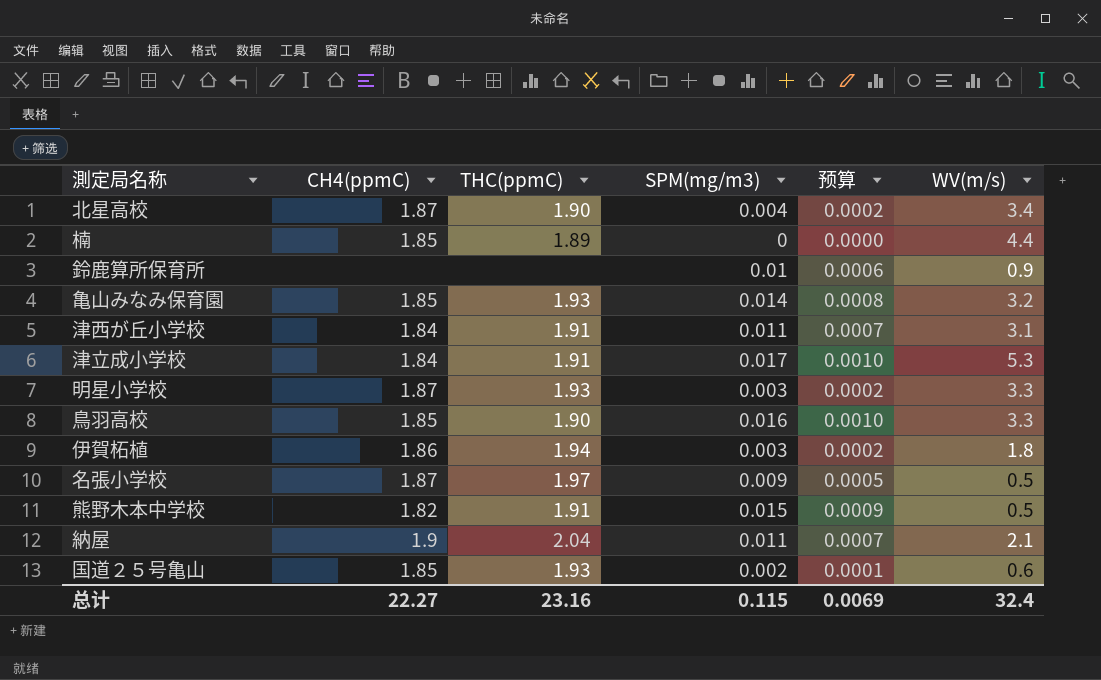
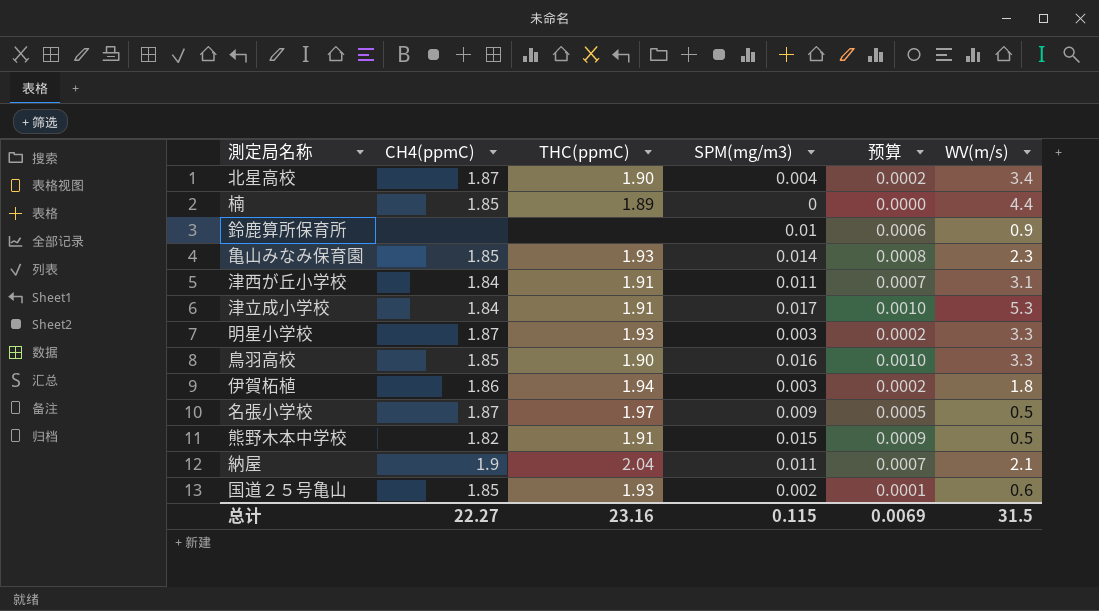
亀山みなみ保育園 | WV(m/s): 3.2 -> 2.3
总计 | WV(m/s): 32.4 -> 31.5

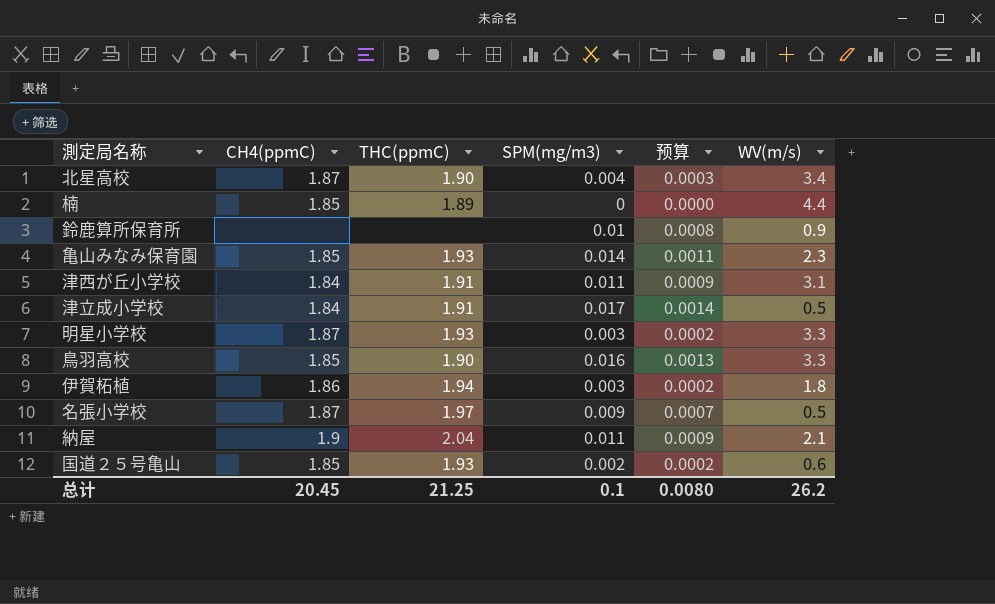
column 预算 | formula: [SPM(mg/m3)] * 0.06 -> [SPM(mg/m3)] * 0.08
row 熊野木本中学校: 1.82 | 1.91 | 0.015 | 0.0009 | 0.5 -> none
津立成小学校 | WV(m/s): 5.3 -> 0.5
总计 | CH4(ppmC): 22.27 -> 20.45
总计 | THC(ppmC): 23.16 -> 21.25
总计 | SPM(mg/m3): 0.115 -> 0.1
总计 | 预算: 0.0069 -> 0.0080
总计 | WV(m/s): 31.5 -> 26.2

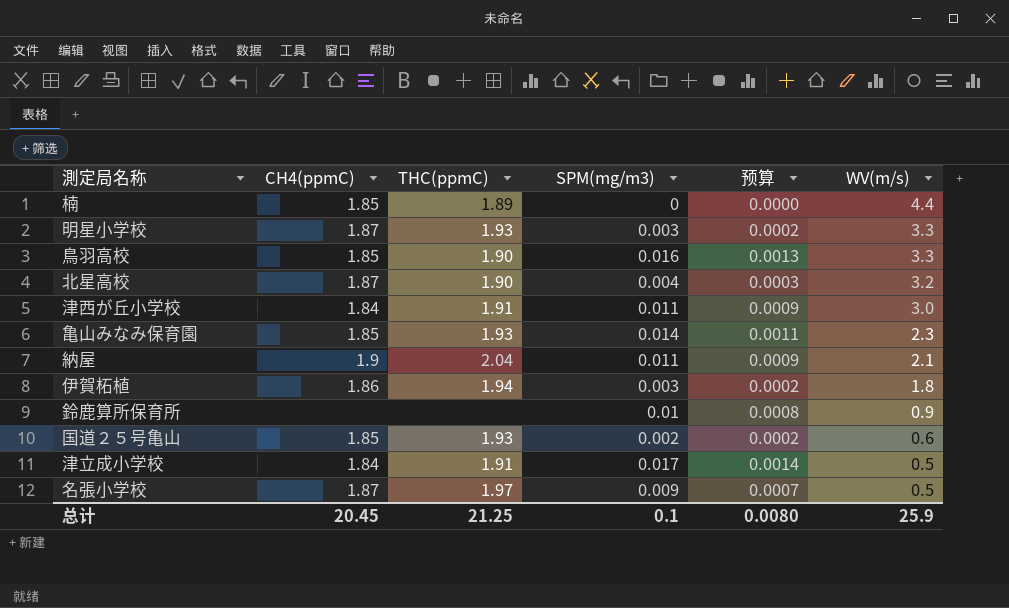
row order: none -> WV(m/s) descending
北星高校 | WV(m/s): 3.4 -> 3.2
津西が丘小学校 | WV(m/s): 3.1 -> 3.0
总计 | WV(m/s): 26.2 -> 25.9

